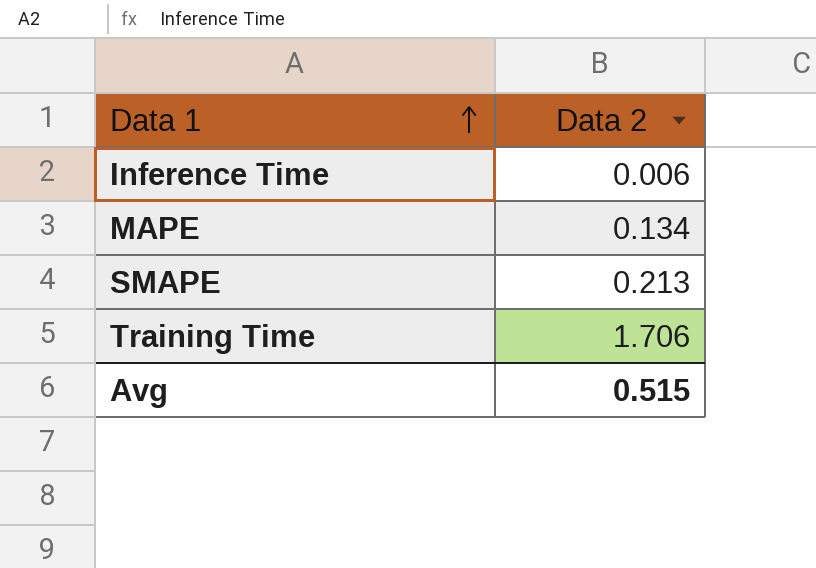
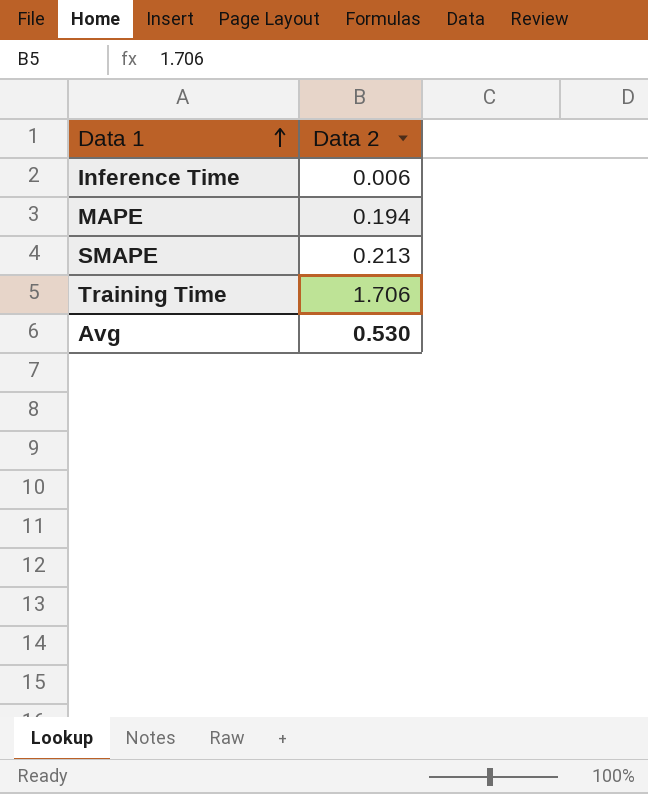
MAPE | Data 2: 0.134 -> 0.194
Avg | Data 2: 0.515 -> 0.530

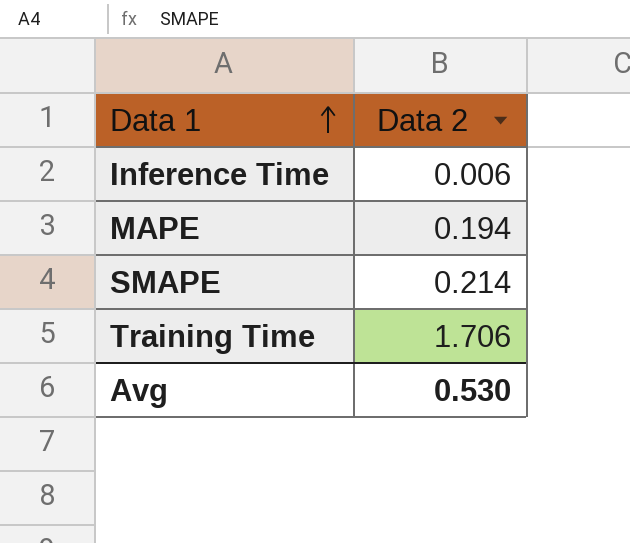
SMAPE | Data 2: 0.213 -> 0.214

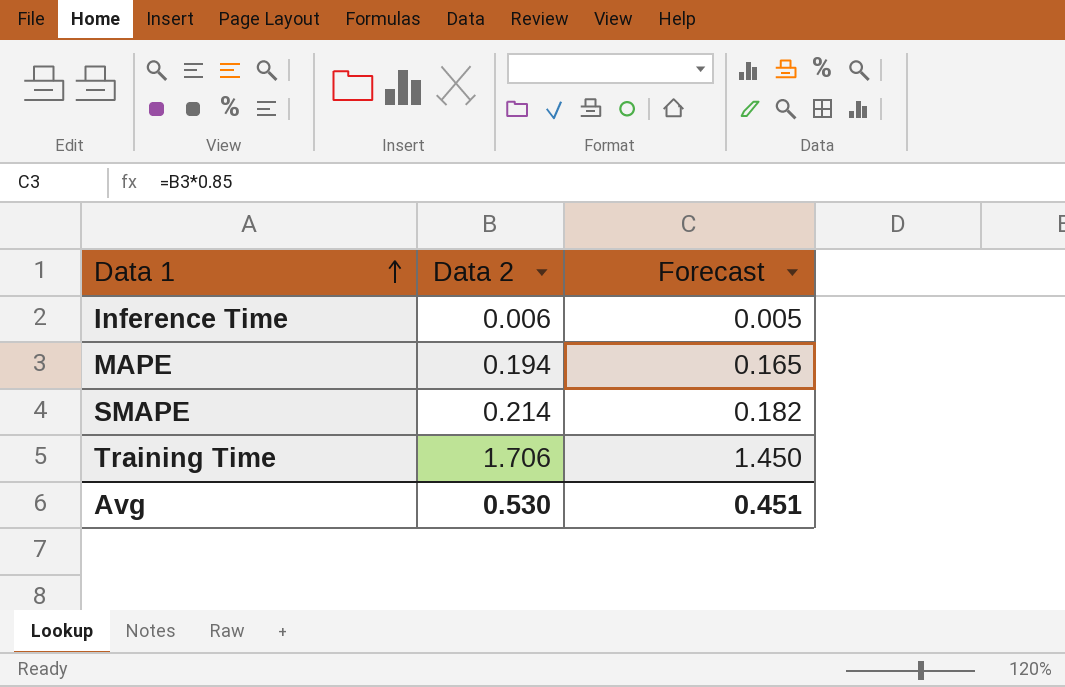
column Forecast | formula: none -> [Data 2] * 0.85

